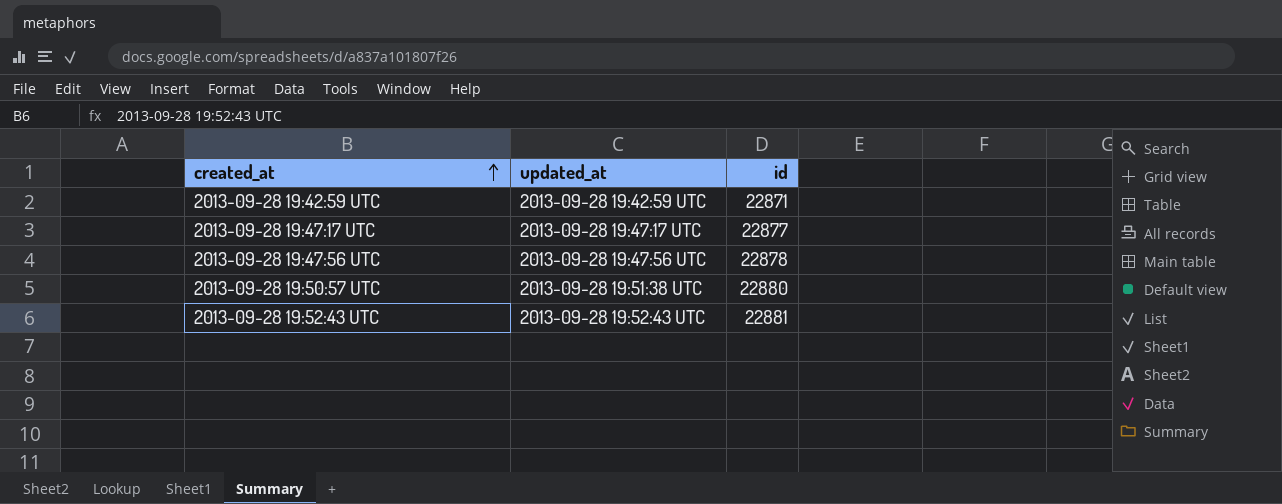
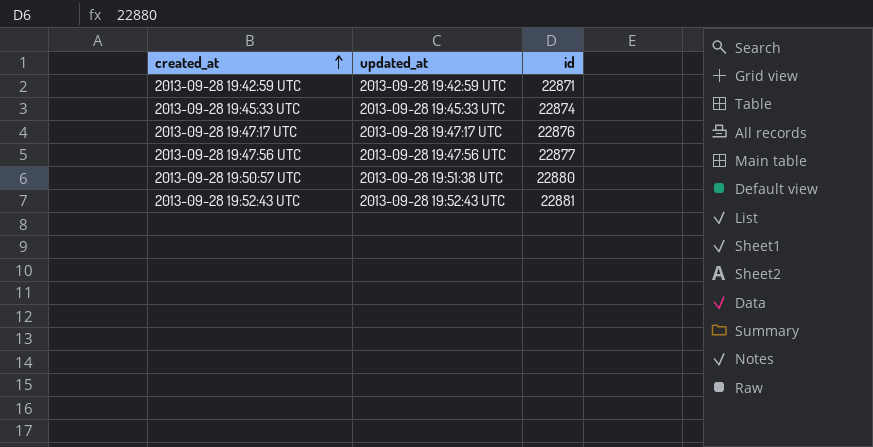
row 2013-09-28 19:45:33 UTC: none -> 2013-09-28 19:45:33 UTC | 22874
2013-09-28 19:47:17 UTC | id: 22877 -> 22876
2013-09-28 19:47:56 UTC | id: 22878 -> 22877

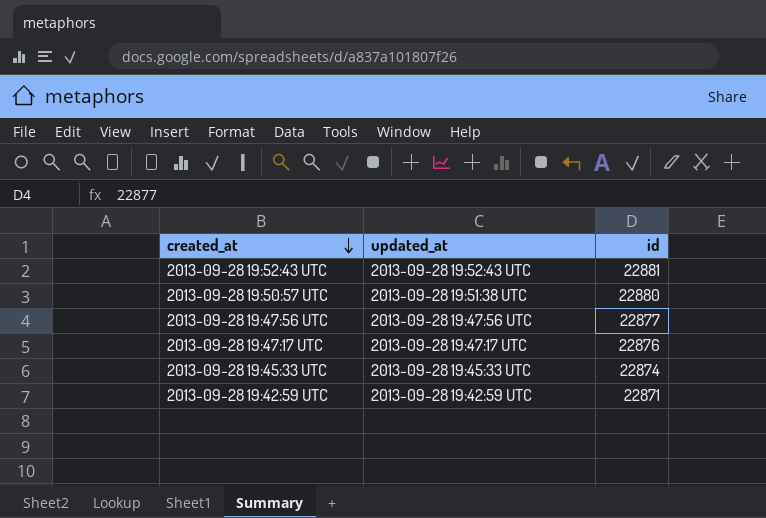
row order: created_at ascending -> created_at descending

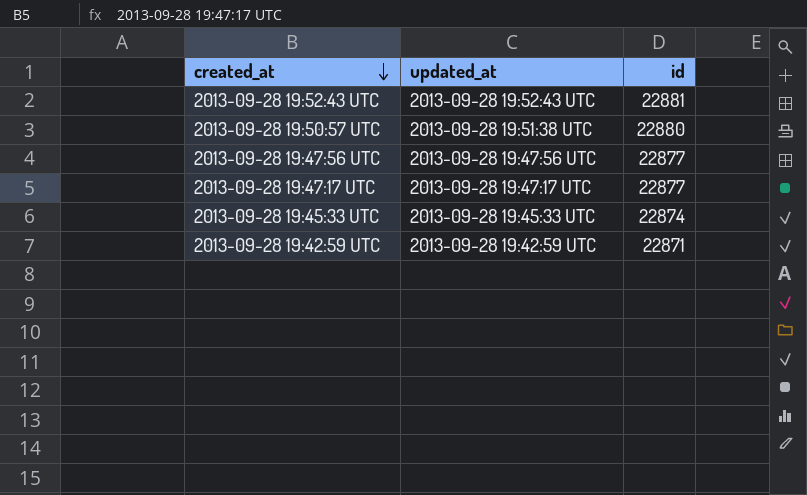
2013-09-28 19:47:17 UTC | id: 22876 -> 22877

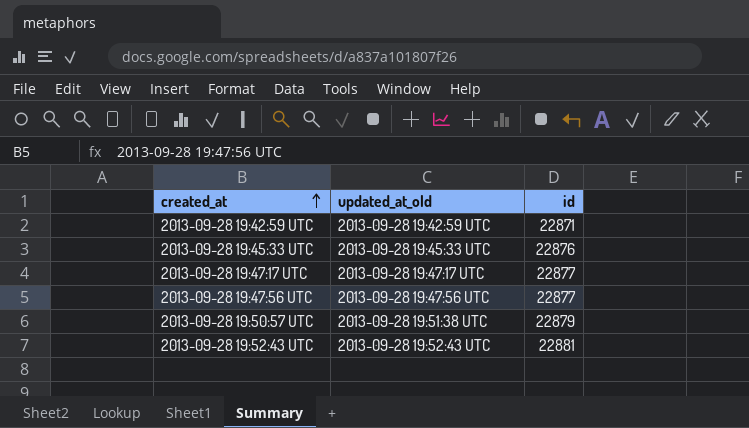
row order: created_at descending -> created_at ascending
column name: updated_at -> updated_at_old
2013-09-28 19:45:33 UTC | id: 22874 -> 22876
2013-09-28 19:50:57 UTC | id: 22880 -> 22879

